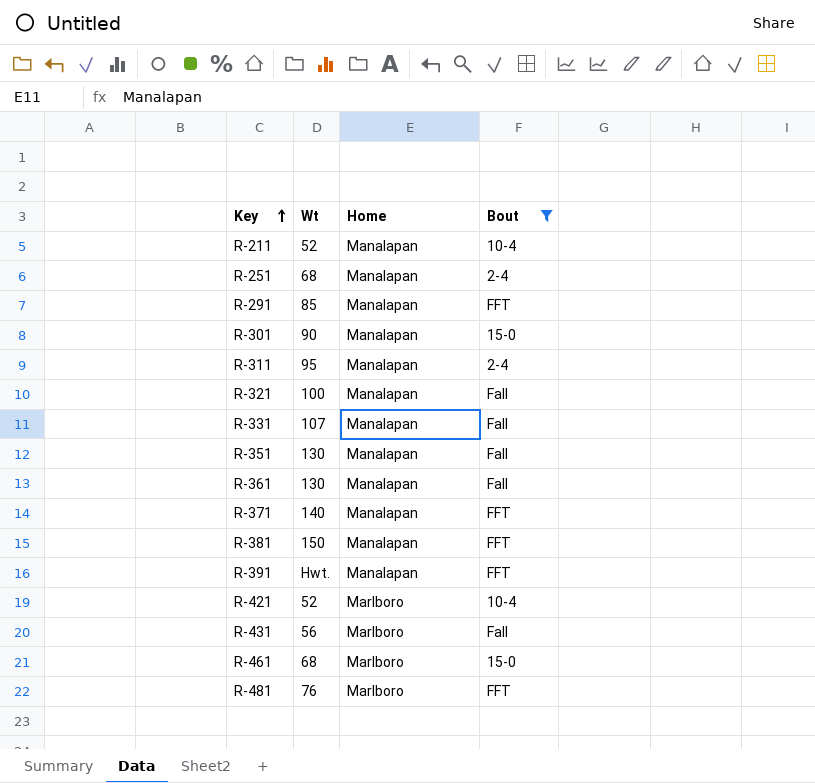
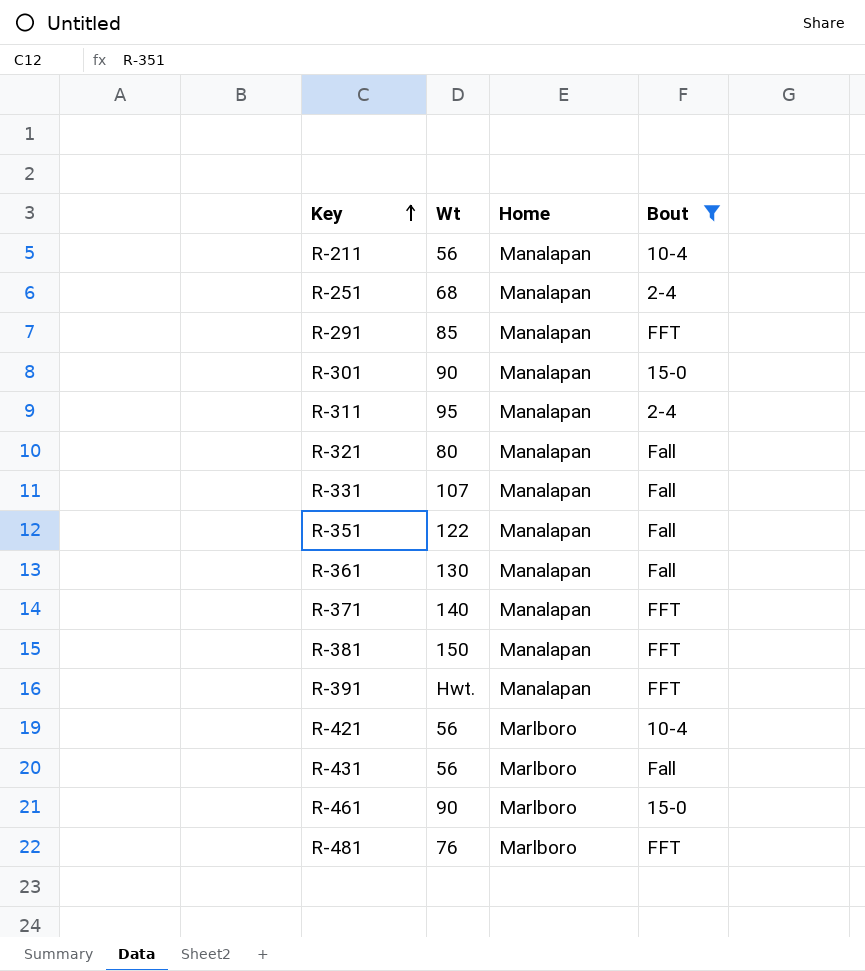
R-211 | Wt: 52 -> 56
R-321 | Wt: 100 -> 80
R-351 | Wt: 130 -> 122
R-421 | Wt: 52 -> 56
R-461 | Wt: 68 -> 90

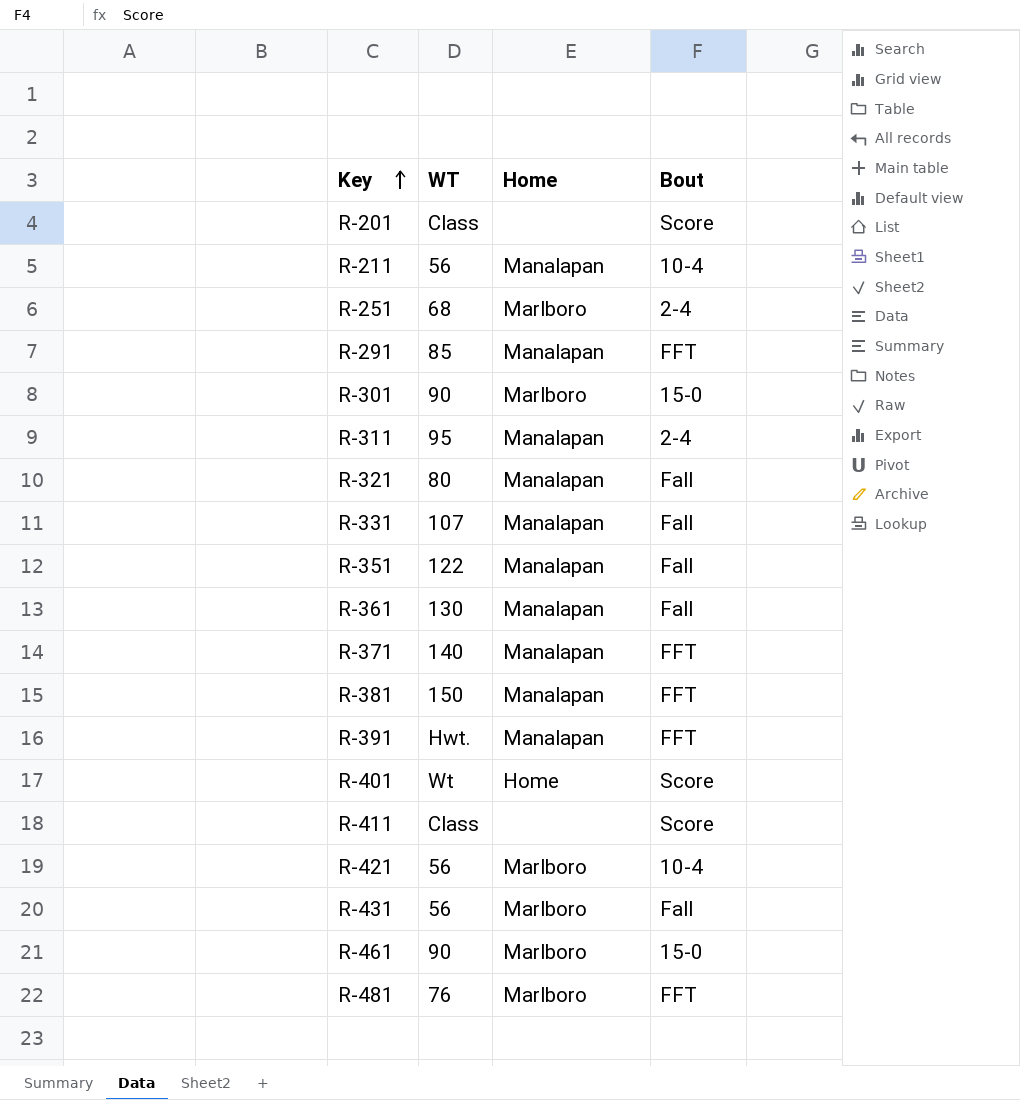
filter: Bout != Score -> none
column name: Wt -> WT
R-251 | Home: Manalapan -> Marlboro
R-301 | Home: Manalapan -> Marlboro

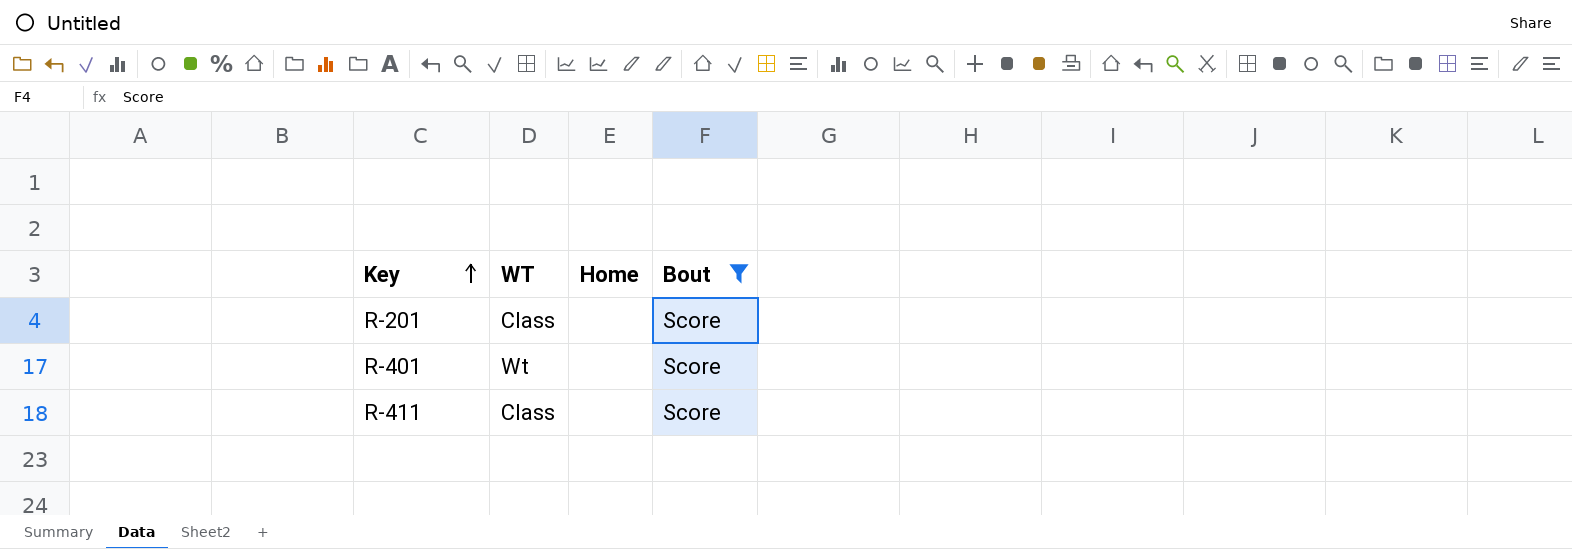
filter: none -> Bout = Score
R-401 | Home: Home -> none

